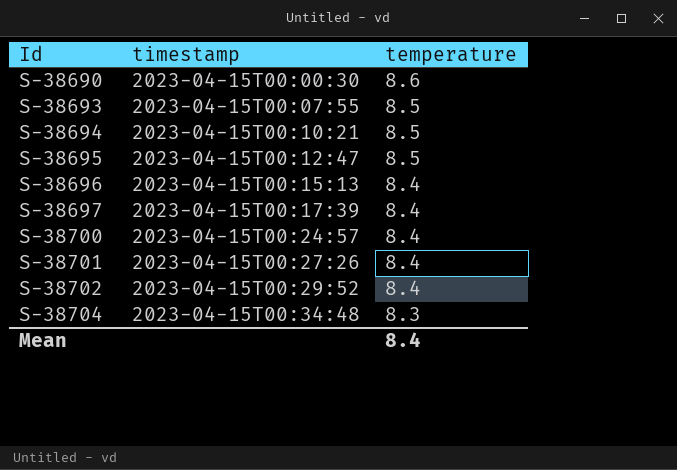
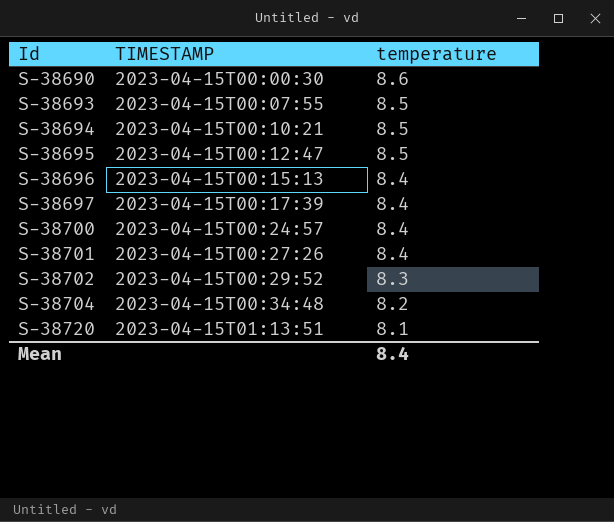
column name: timestamp -> TIMESTAMP
S-38702 | temperature: 8.4 -> 8.3
S-38704 | temperature: 8.3 -> 8.2
row S-38720: none -> 2023-04-15T01:13:51 | 8.1

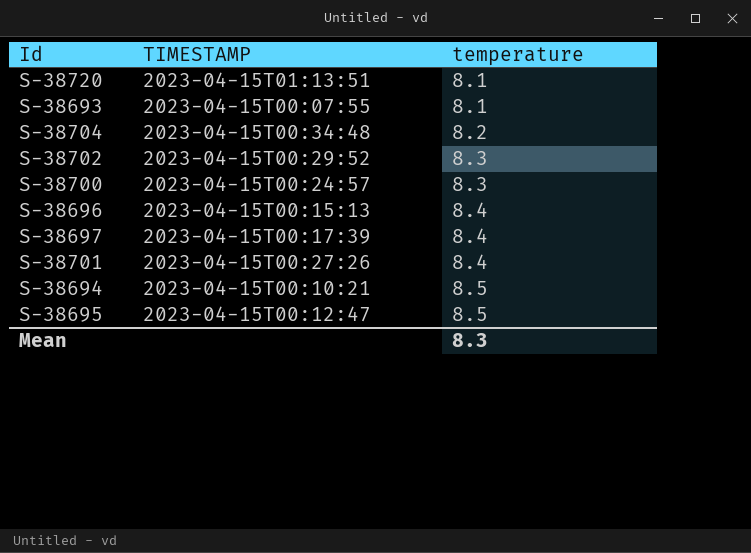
row order: Id ascending -> temperature ascending
row S-38690: 2023-04-15T00:00:30 | 8.6 -> none
S-38693 | temperature: 8.5 -> 8.1
S-38700 | temperature: 8.4 -> 8.3
Mean | temperature: 8.4 -> 8.3

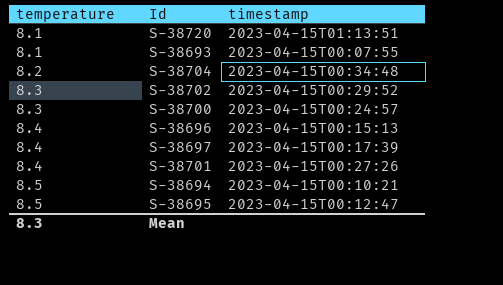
column temperature | position: 3 -> 1
column name: TIMESTAMP -> timestamp

